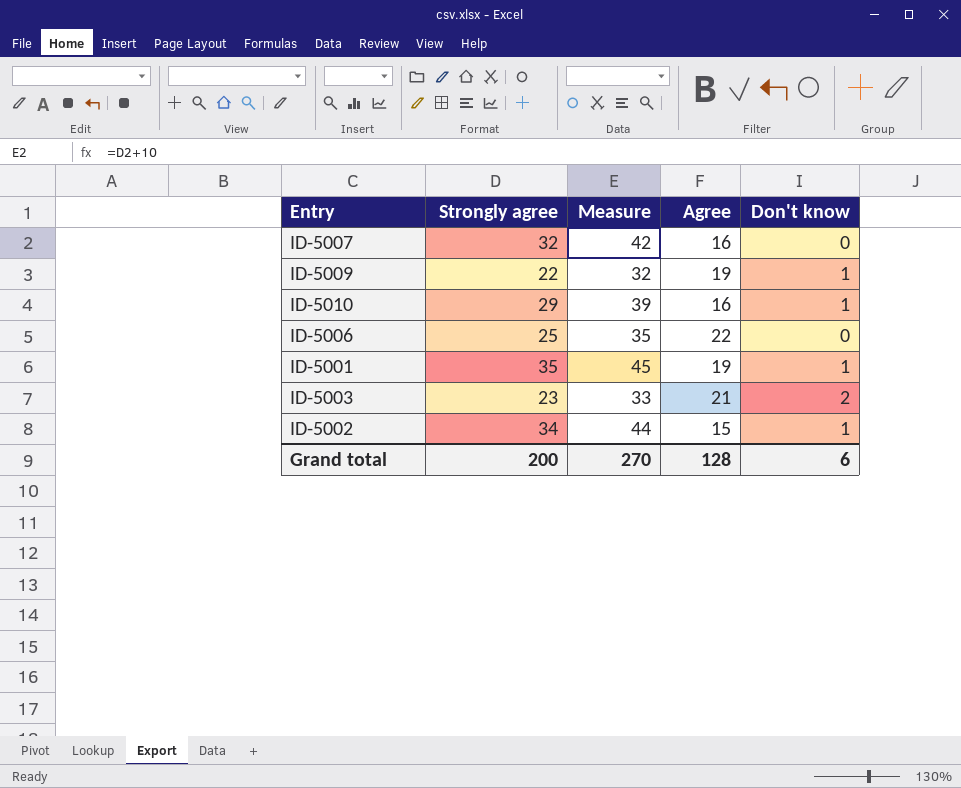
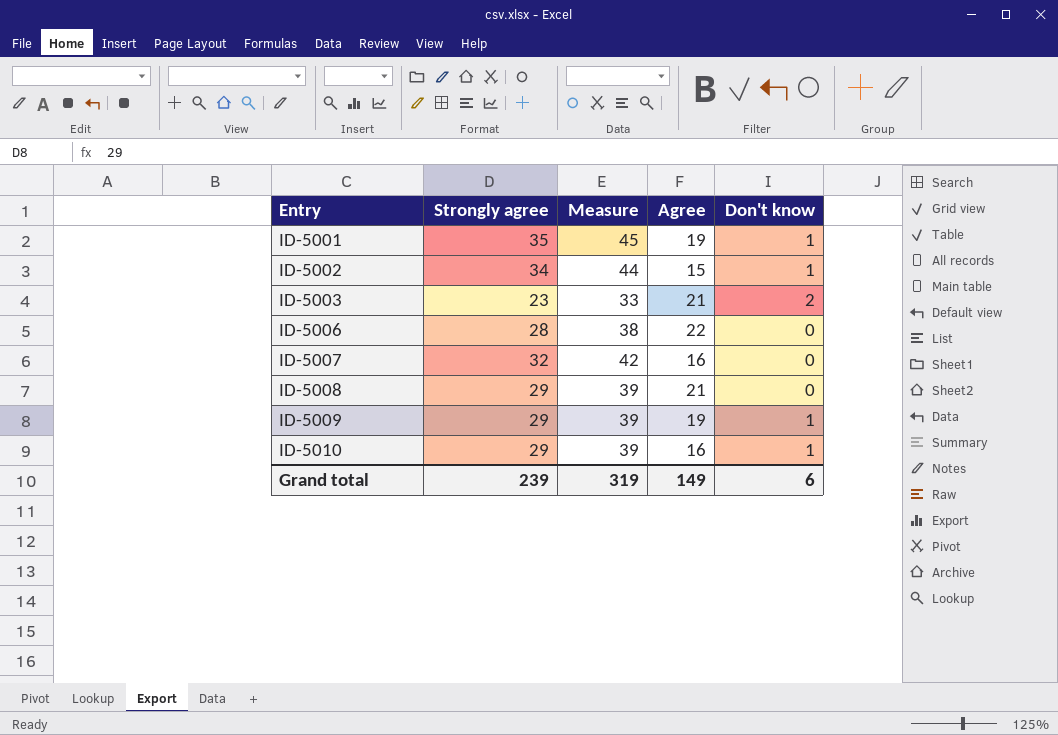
row order: none -> Entry ascending
ID-5006 | Strongly agree: 25 -> 28
ID-5006 | Measure: 35 -> 38
row ID-5008: none -> 29 | 39 | 21 | 0
ID-5009 | Strongly agree: 22 -> 29
ID-5009 | Measure: 32 -> 39
Grand total | Strongly agree: 200 -> 239
Grand total | Measure: 270 -> 319
Grand total | Agree: 128 -> 149

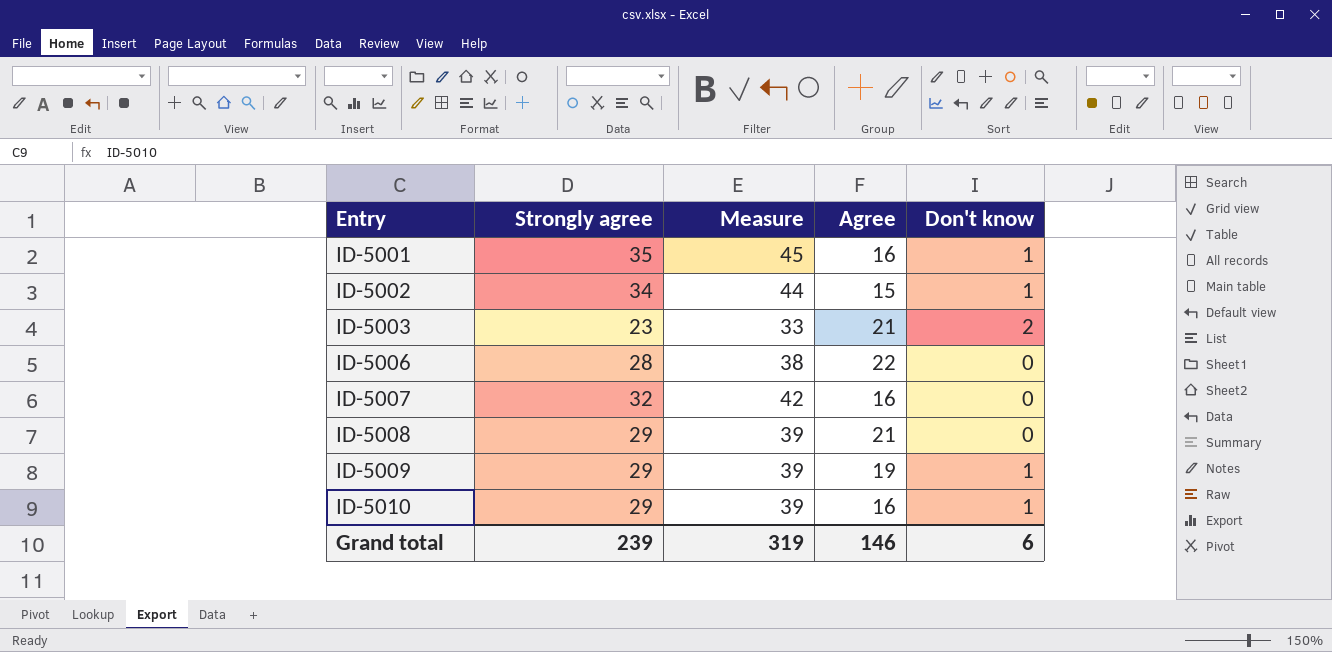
ID-5001 | Agree: 19 -> 16
Grand total | Agree: 149 -> 146

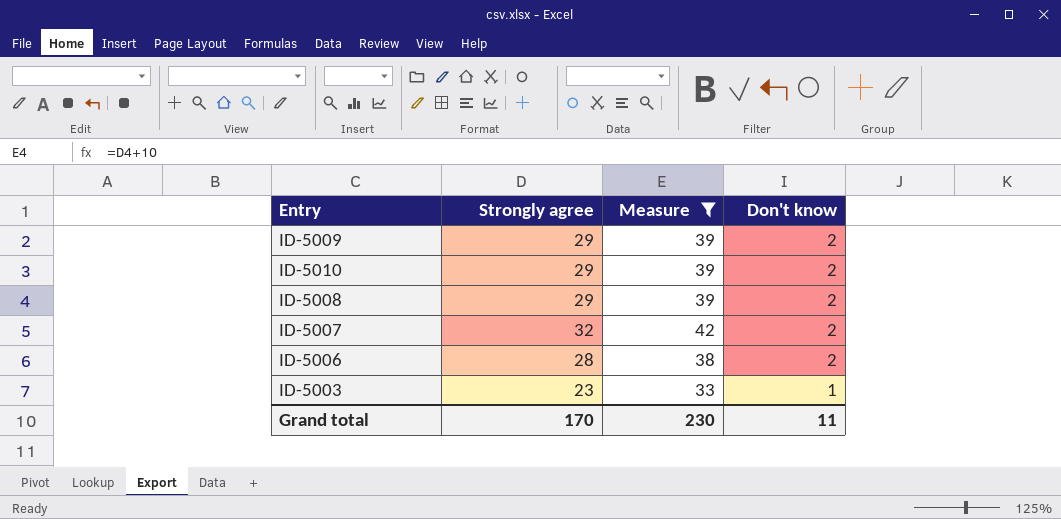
filter: none -> Measure <= 42
row order: Entry ascending -> Don't know descending
column Agree | position: 4 -> none
ID-5009 | Don't know: 1 -> 2
ID-5010 | Don't know: 1 -> 2
ID-5008 | Don't know: 0 -> 2
ID-5007 | Don't know: 0 -> 2
ID-5006 | Don't know: 0 -> 2
ID-5003 | Don't know: 2 -> 1
Grand total | Strongly agree: 239 -> 170
Grand total | Measure: 319 -> 230
Grand total | Don't know: 6 -> 11

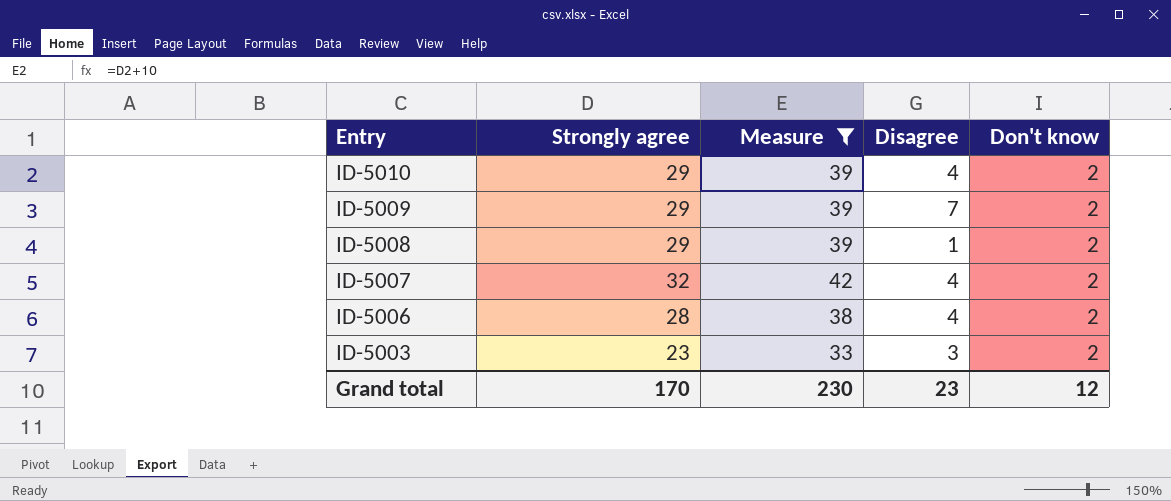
row order: Don't know descending -> Entry descending
column Disagree | position: none -> 4
ID-5003 | Don't know: 1 -> 2
Grand total | Don't know: 11 -> 12

